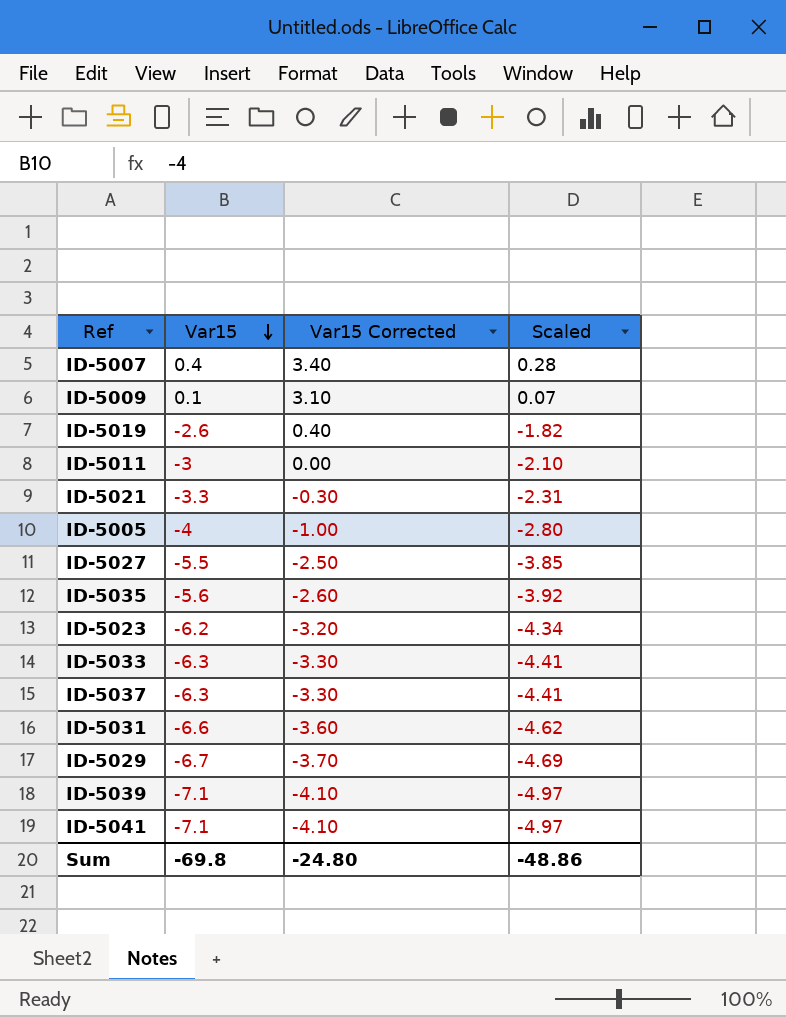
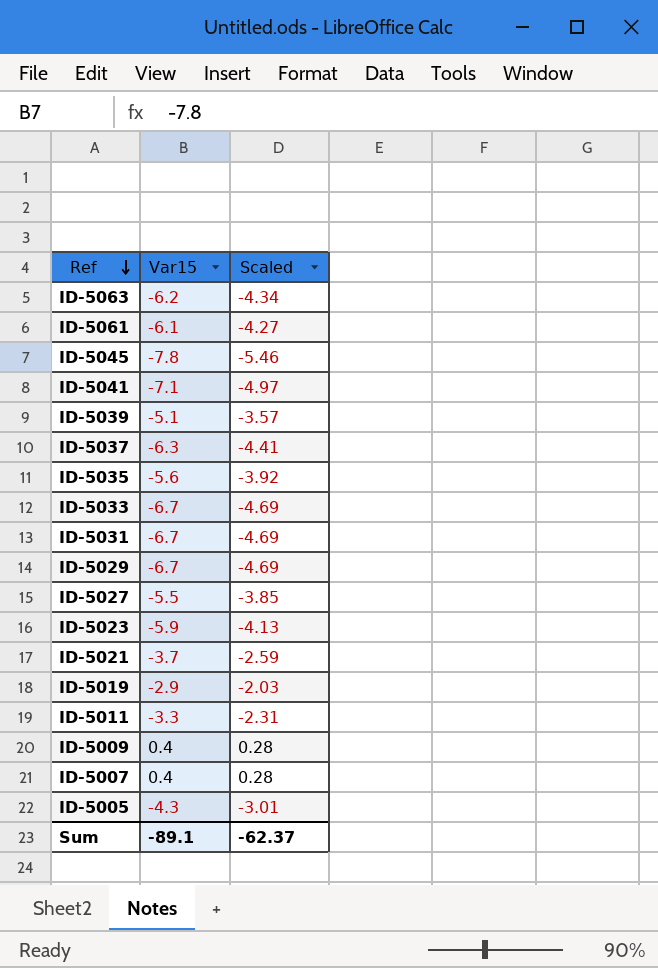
row order: Var15 descending -> Ref descending
column Var15 Corrected | formula: [Var15] + 3 -> none
row ID-5063: none -> -6.2 | -4.34
row ID-5061: none -> -6.1 | -4.27
row ID-5045: none -> -7.8 | -5.46
ID-5039 | Var15: -7.1 -> -5.1
ID-5039 | Scaled: -4.97 -> -3.57
ID-5033 | Var15: -6.3 -> -6.7
ID-5033 | Scaled: -4.41 -> -4.69
ID-5031 | Var15: -6.6 -> -6.7
ID-5031 | Scaled: -4.62 -> -4.69
ID-5023 | Var15: -6.2 -> -5.9
ID-5023 | Scaled: -4.34 -> -4.13
ID-5021 | Var15: -3.3 -> -3.7
ID-5021 | Scaled: -2.31 -> -2.59
ID-5019 | Var15: -2.6 -> -2.9
ID-5019 | Scaled: -1.82 -> -2.03
ID-5011 | Var15: -3 -> -3.3
ID-5011 | Scaled: -2.10 -> -2.31
ID-5009 | Var15: 0.1 -> 0.4
ID-5009 | Scaled: 0.07 -> 0.28
ID-5005 | Var15: -4 -> -4.3
ID-5005 | Scaled: -2.80 -> -3.01
Sum | Var15: -69.8 -> -89.1
Sum | Scaled: -48.86 -> -62.37

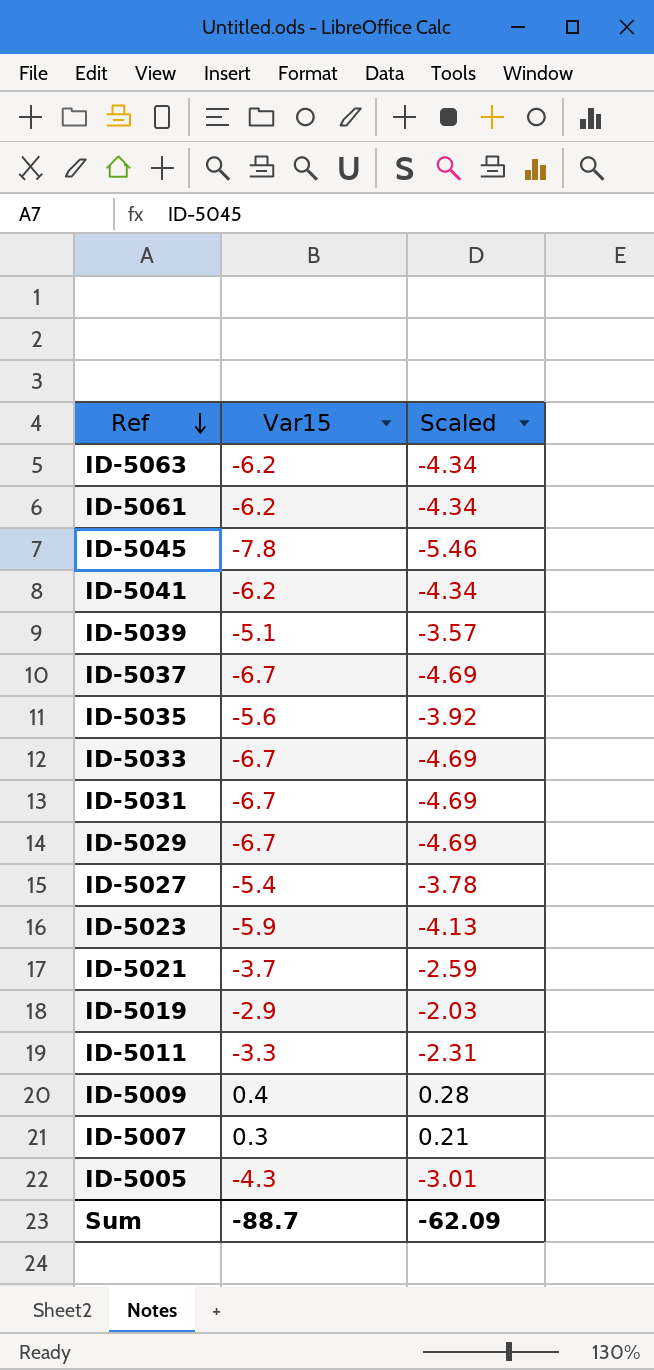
ID-5061 | Var15: -6.1 -> -6.2
ID-5061 | Scaled: -4.27 -> -4.34
ID-5041 | Var15: -7.1 -> -6.2
ID-5041 | Scaled: -4.97 -> -4.34
ID-5037 | Var15: -6.3 -> -6.7
ID-5037 | Scaled: -4.41 -> -4.69
ID-5027 | Var15: -5.5 -> -5.4
ID-5027 | Scaled: -3.85 -> -3.78
ID-5007 | Var15: 0.4 -> 0.3
ID-5007 | Scaled: 0.28 -> 0.21
Sum | Var15: -89.1 -> -88.7
Sum | Scaled: -62.37 -> -62.09

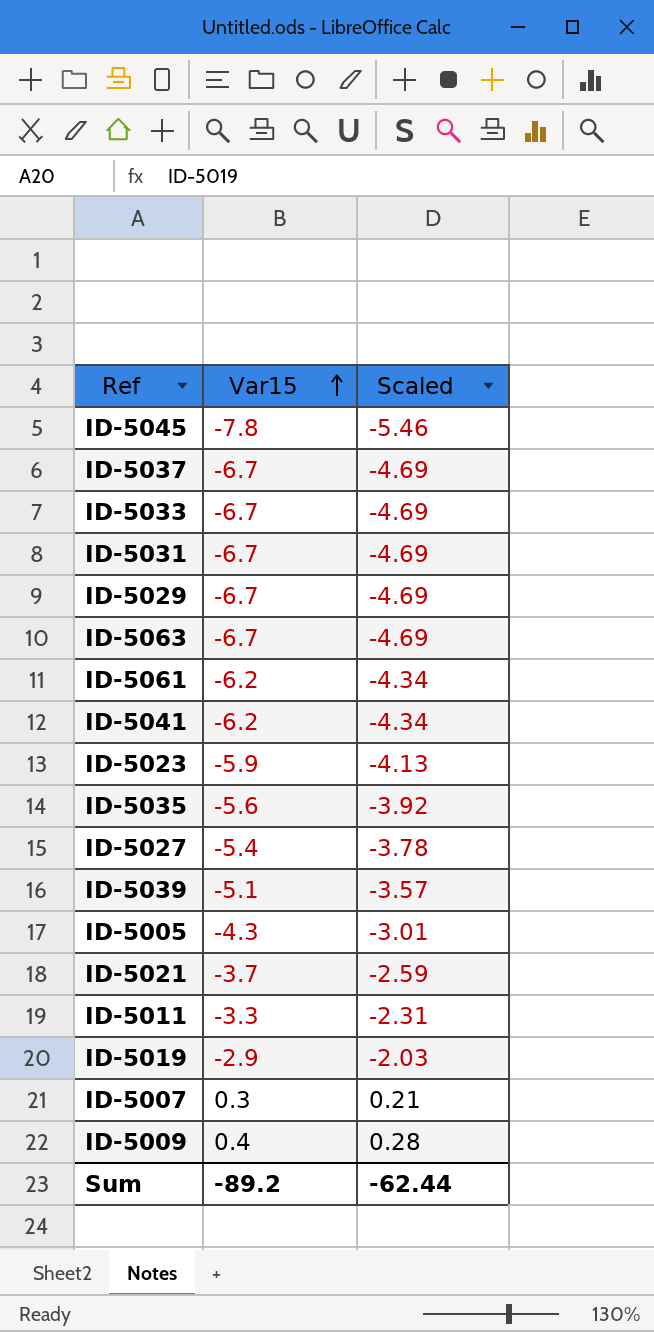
row order: Ref descending -> Var15 ascending
ID-5063 | Var15: -6.2 -> -6.7
ID-5063 | Scaled: -4.34 -> -4.69
Sum | Var15: -88.7 -> -89.2
Sum | Scaled: -62.09 -> -62.44

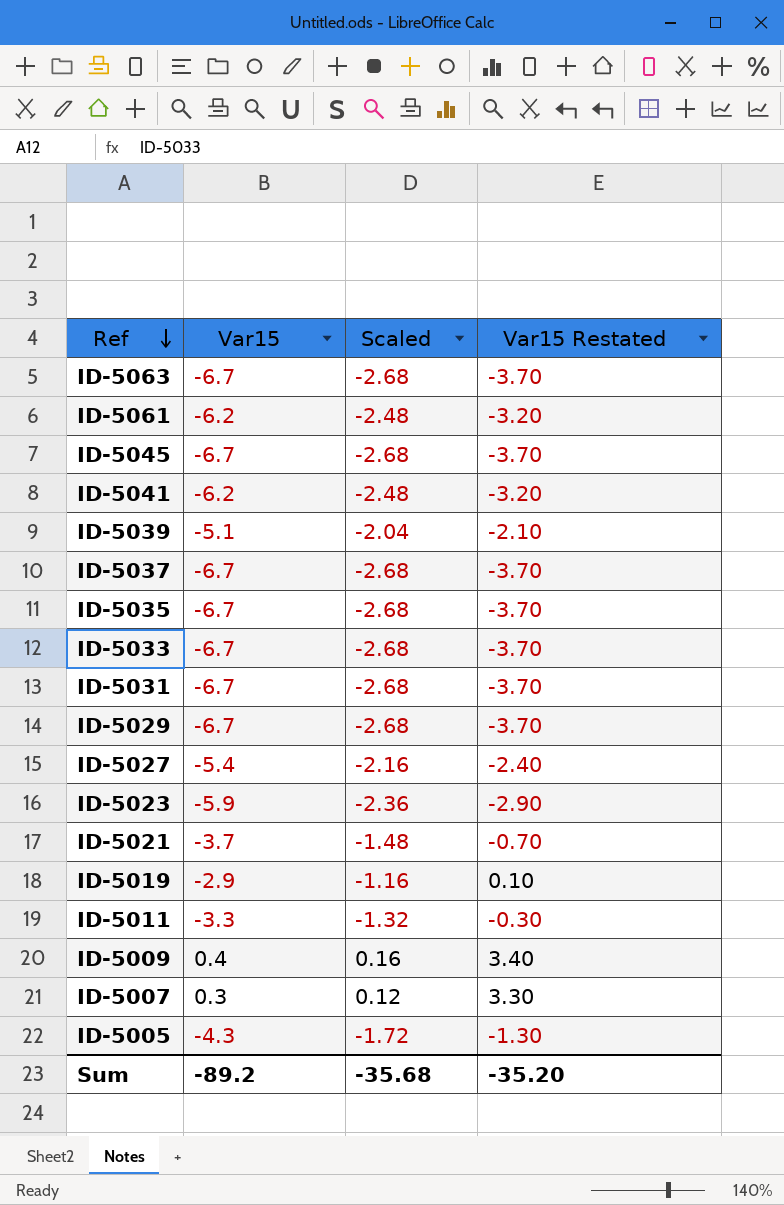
row order: Var15 ascending -> Ref descending
column Scaled | formula: [Var15] * 0.7 -> [Var15] * 0.4
column Var15 Restated | formula: none -> [Var15] + 3
ID-5045 | Var15: -7.8 -> -6.7
ID-5035 | Var15: -5.6 -> -6.7
Sum | Scaled: -62.44 -> -35.68

